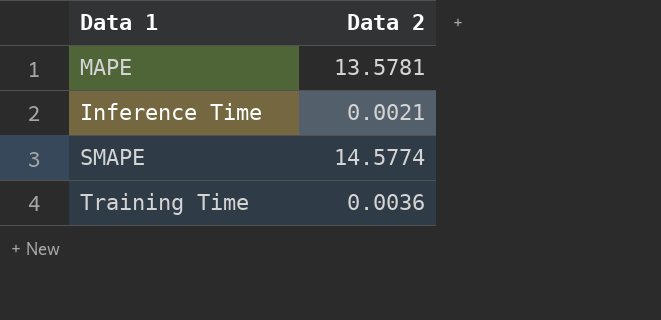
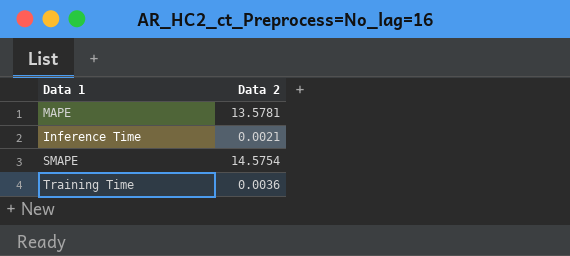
SMAPE | Data 2: 14.5774 -> 14.5754

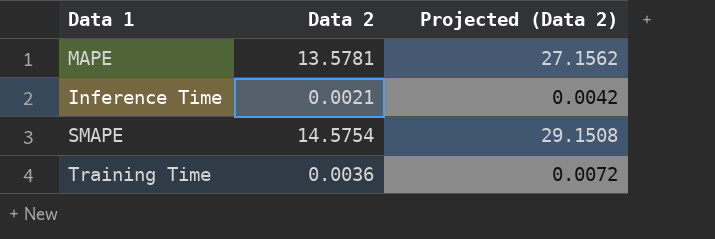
column Projected (Data 2) | formula: none -> [Data 2] * 2

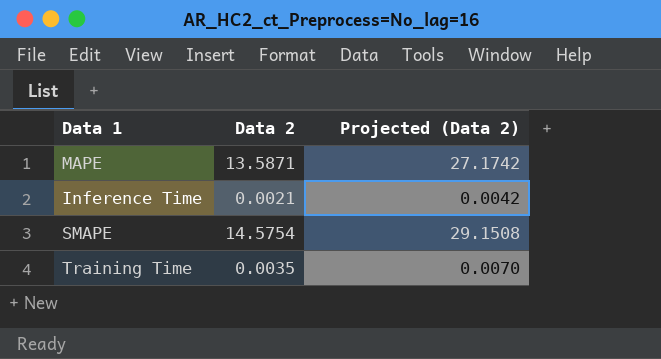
MAPE | Data 2: 13.5781 -> 13.5871
MAPE | Projected (Data 2): 27.1562 -> 27.1742
Training Time | Data 2: 0.0036 -> 0.0035
Training Time | Projected (Data 2): 0.0072 -> 0.0070

